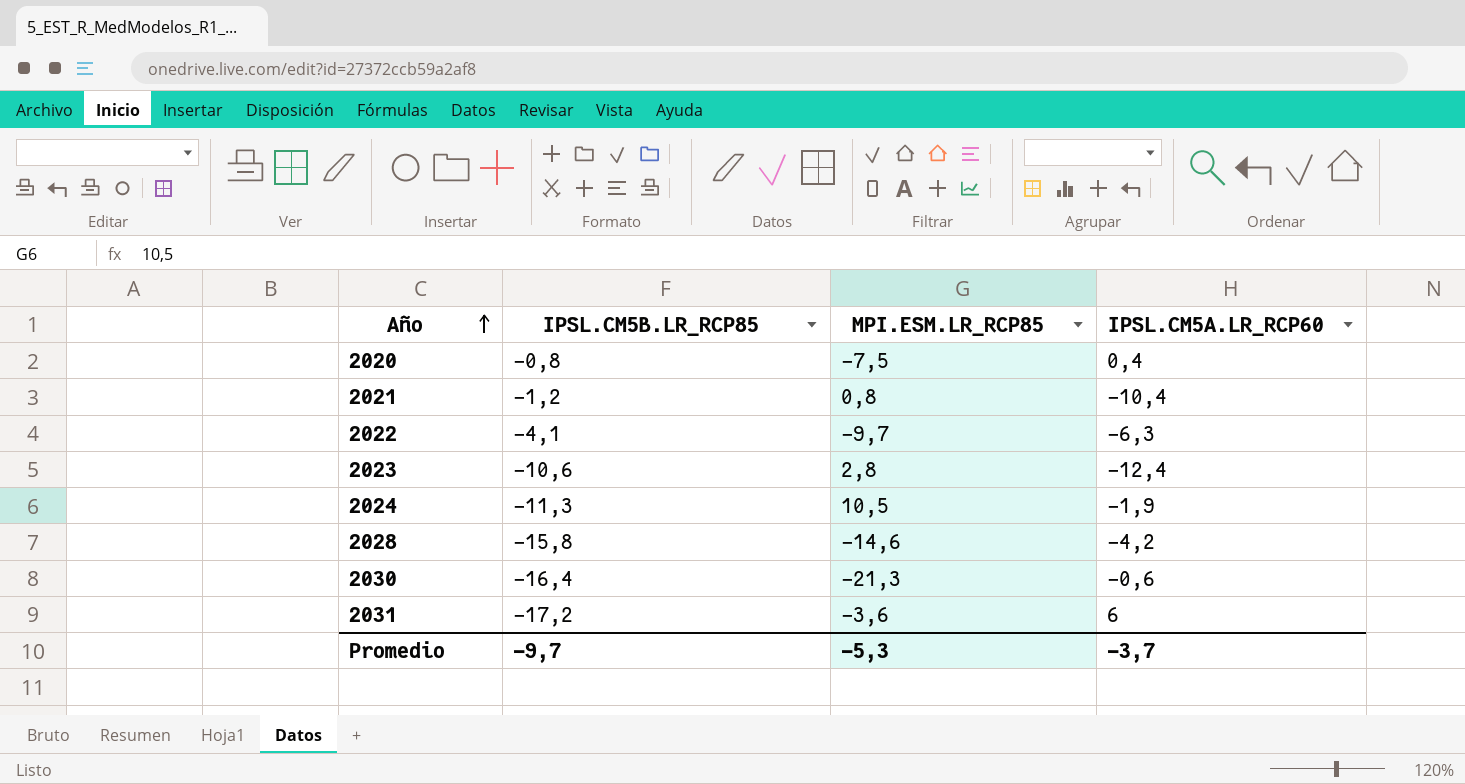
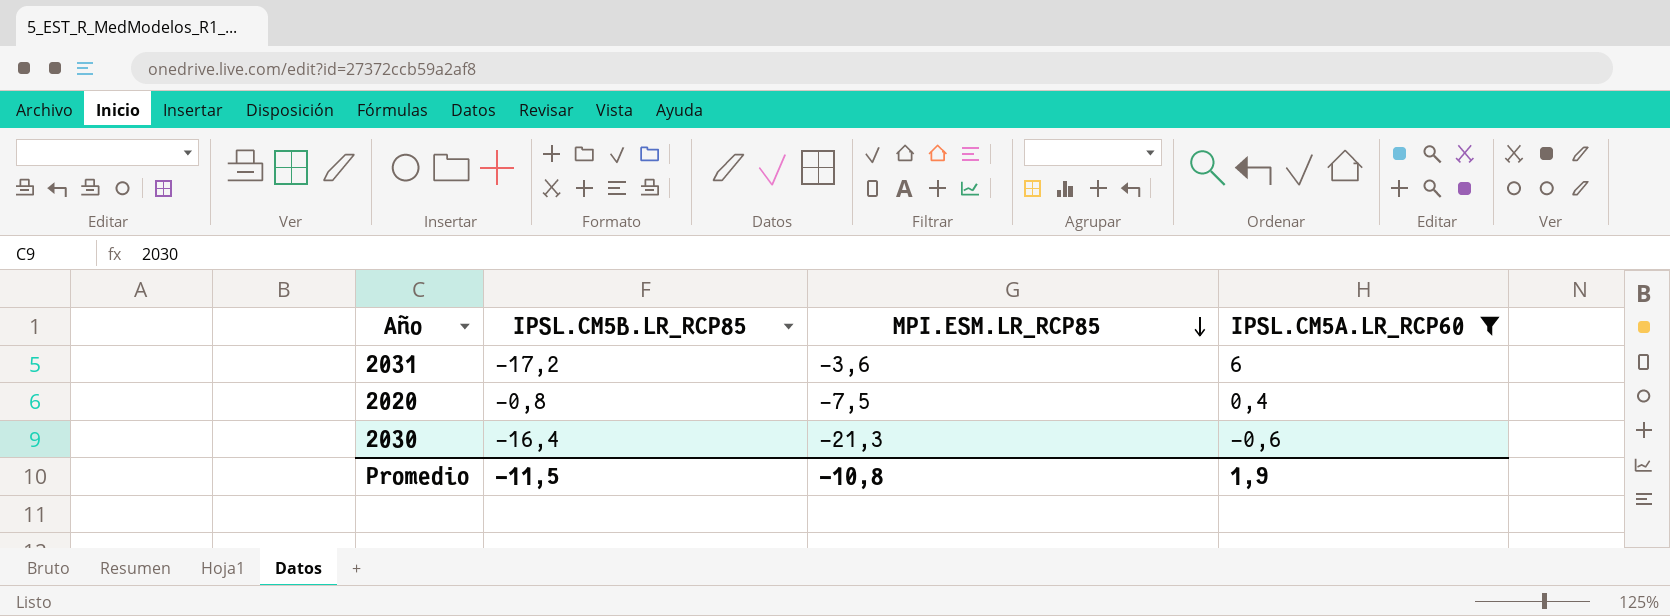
filter: none -> IPSL.CM5A.LR_RCP60 >= -0,6
row order: Año ascending -> MPI.ESM.LR_RCP85 descending
Promedio | IPSL.CM5B.LR_RCP85: -9,7 -> -11,5
Promedio | MPI.ESM.LR_RCP85: -5,3 -> -10,8
Promedio | IPSL.CM5A.LR_RCP60: -3,7 -> 1,9

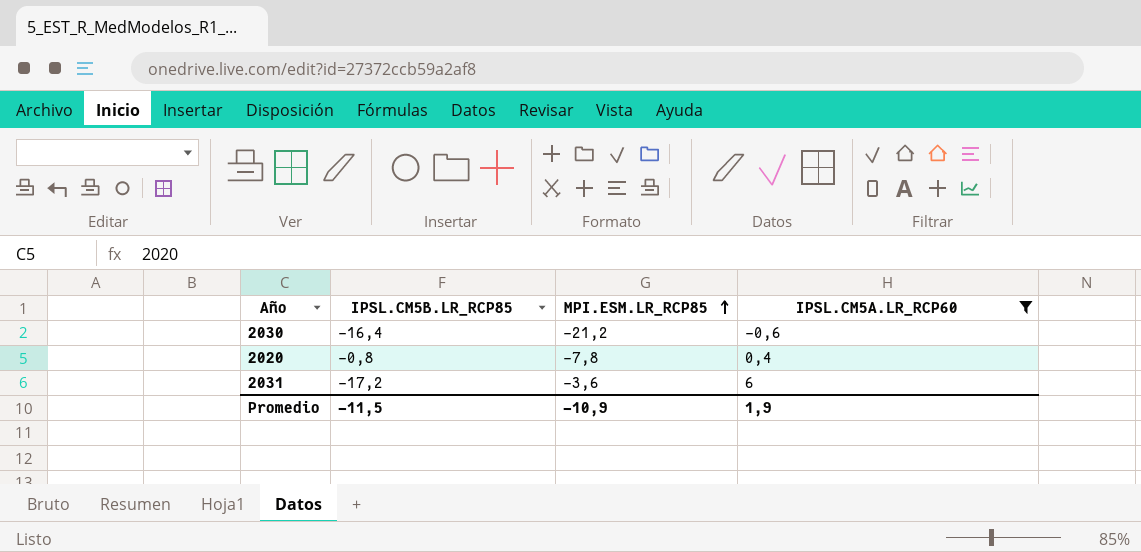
row order: MPI.ESM.LR_RCP85 descending -> MPI.ESM.LR_RCP85 ascending
2030 | MPI.ESM.LR_RCP85: -21,3 -> -21,2
2020 | MPI.ESM.LR_RCP85: -7,5 -> -7,8
Promedio | MPI.ESM.LR_RCP85: -10,8 -> -10,9

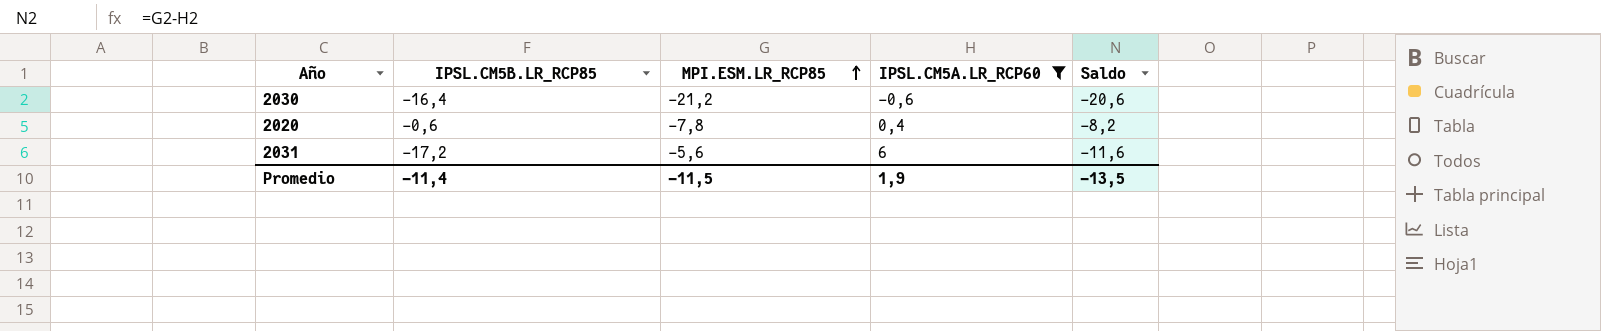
column Saldo | formula: none -> [MPI.ESM.LR_RCP85] - [IPSL.CM5A.LR_RCP60]
2020 | IPSL.CM5B.LR_RCP85: -0,8 -> -0,6
2031 | MPI.ESM.LR_RCP85: -3,6 -> -5,6
Promedio | IPSL.CM5B.LR_RCP85: -11,5 -> -11,4
Promedio | MPI.ESM.LR_RCP85: -10,9 -> -11,5

